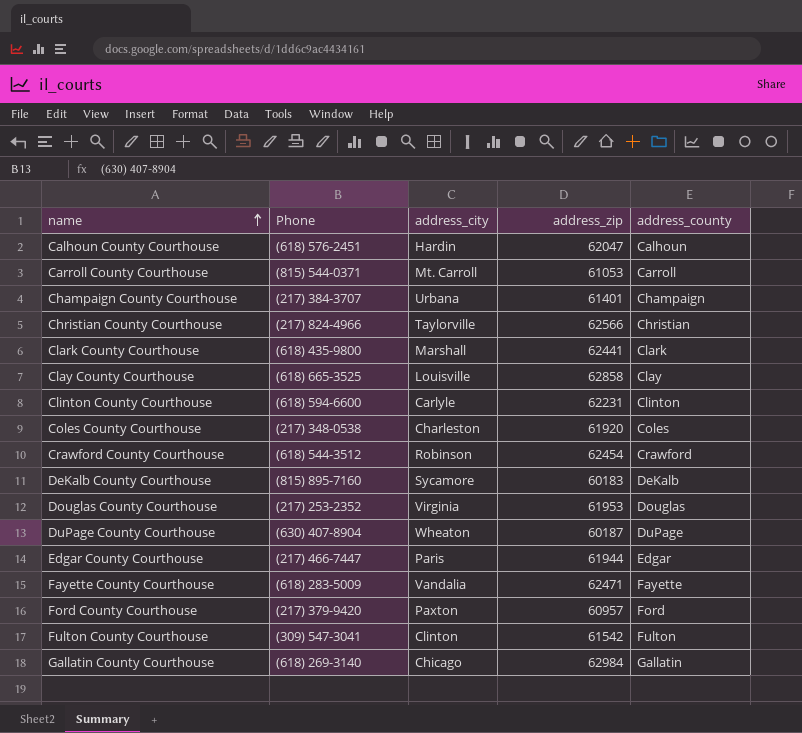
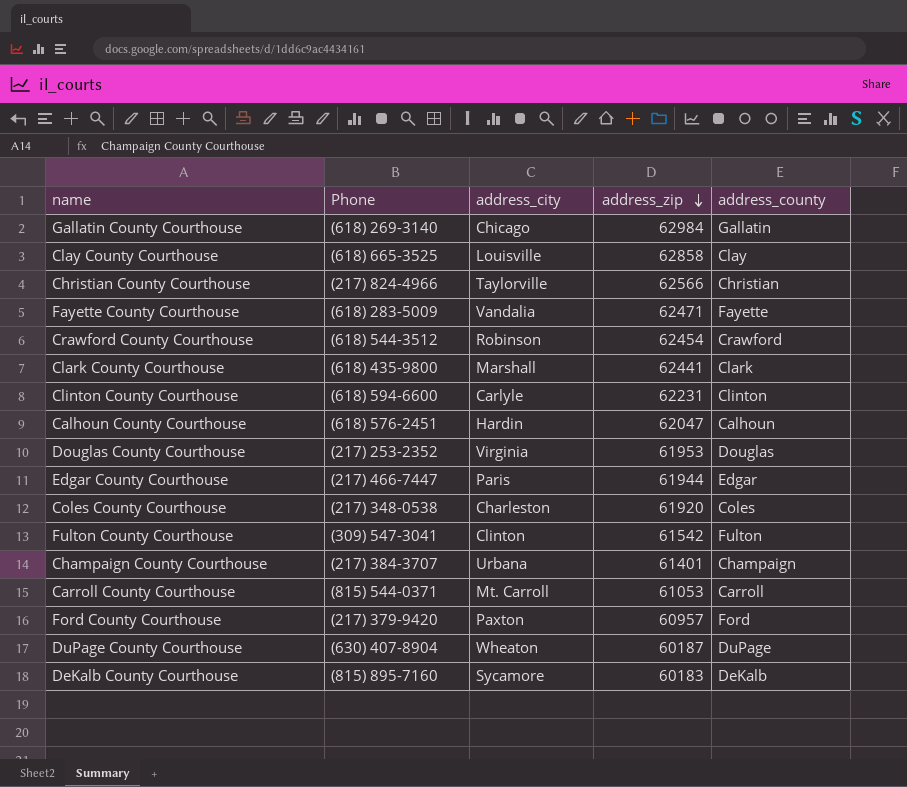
row order: name ascending -> address_zip descending

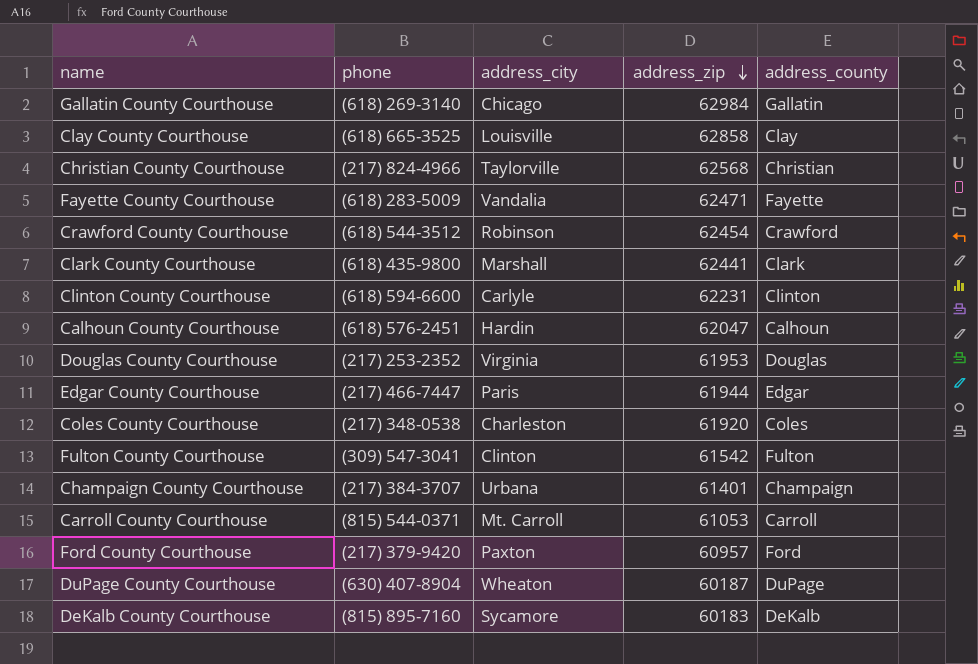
column name: Phone -> phone
Christian County Courthouse | address_zip: 62566 -> 62568

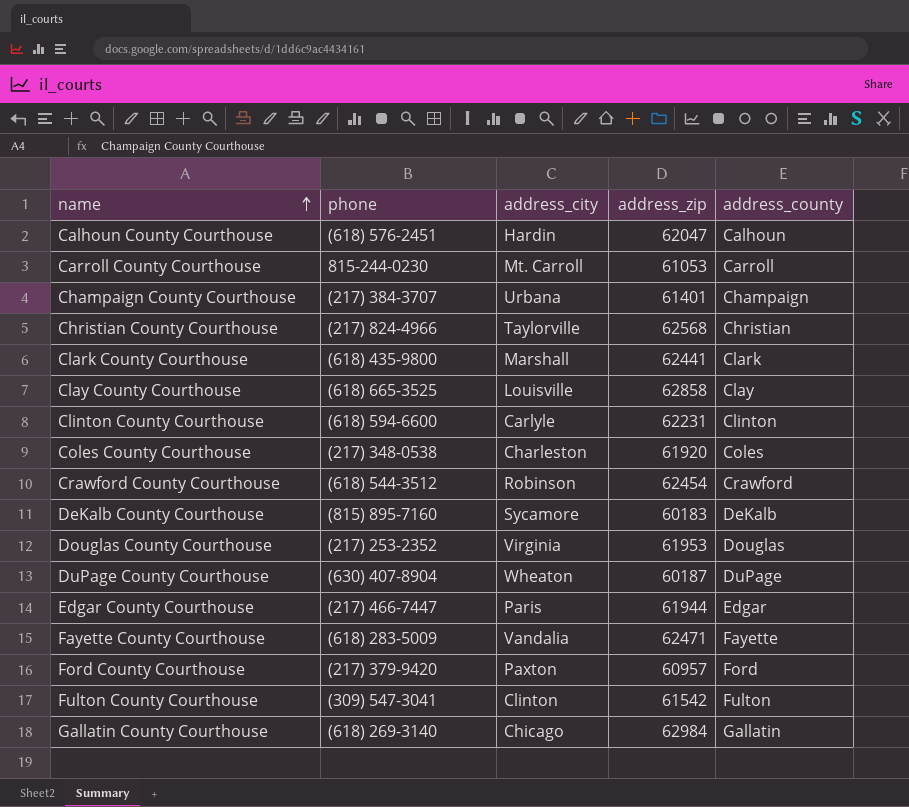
row order: address_zip descending -> name ascending
Carroll County Courthouse | phone: (815) 544-0371 -> 815-244-0230

